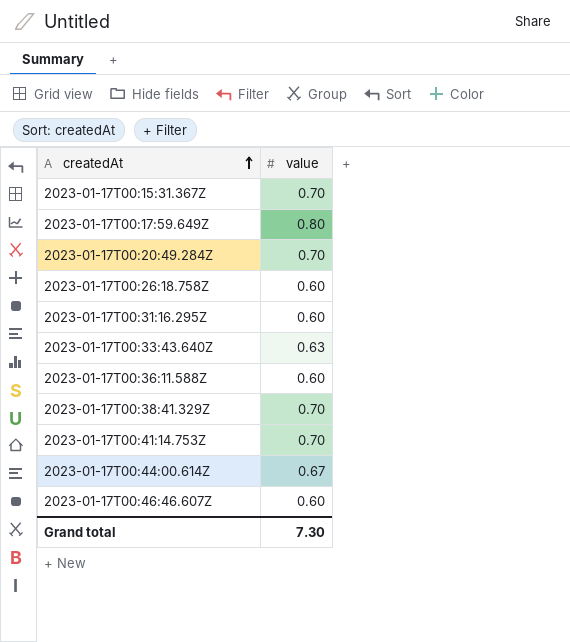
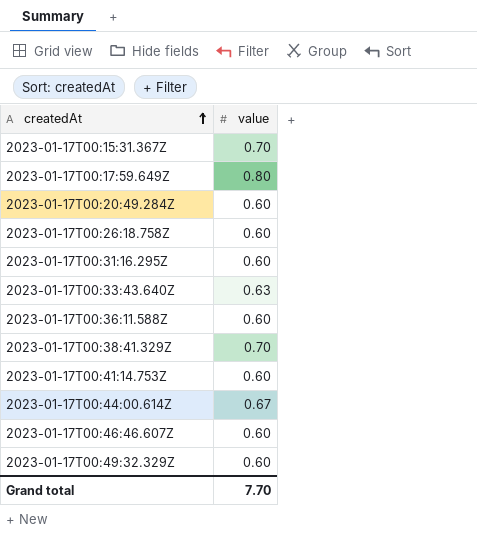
2023-01-17T00:20:49.284Z | value: 0.70 -> 0.60
2023-01-17T00:41:14.753Z | value: 0.70 -> 0.60
row 2023-01-17T00:49:32.329Z: none -> 0.60
Grand total | value: 7.30 -> 7.70

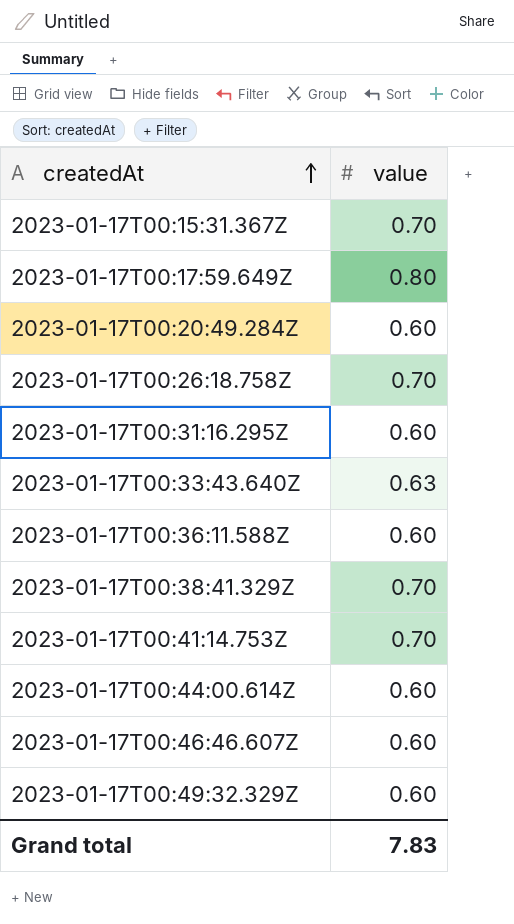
2023-01-17T00:26:18.758Z | value: 0.60 -> 0.70
2023-01-17T00:41:14.753Z | value: 0.60 -> 0.70
2023-01-17T00:44:00.614Z | value: 0.67 -> 0.60
Grand total | value: 7.70 -> 7.83

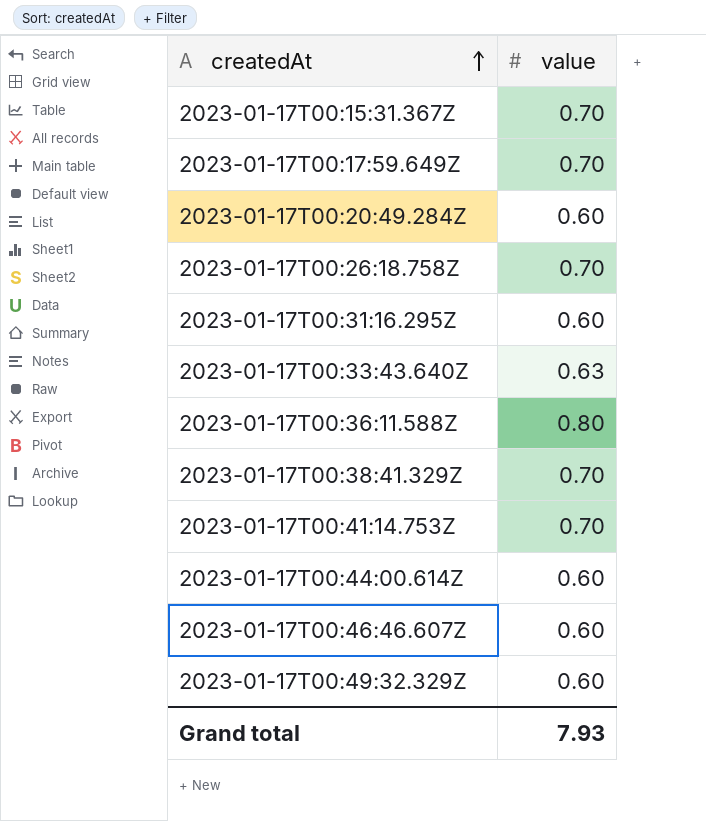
2023-01-17T00:17:59.649Z | value: 0.80 -> 0.70
2023-01-17T00:36:11.588Z | value: 0.60 -> 0.80
Grand total | value: 7.83 -> 7.93

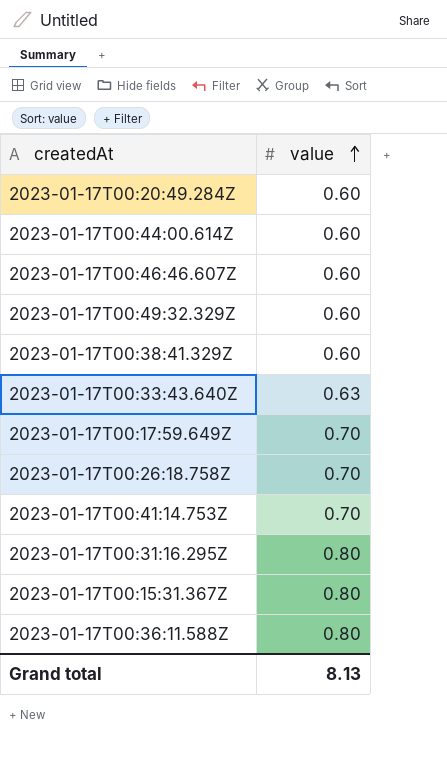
row order: createdAt ascending -> value ascending
2023-01-17T00:38:41.329Z | value: 0.70 -> 0.60
2023-01-17T00:31:16.295Z | value: 0.60 -> 0.80
2023-01-17T00:15:31.367Z | value: 0.70 -> 0.80
Grand total | value: 7.93 -> 8.13

